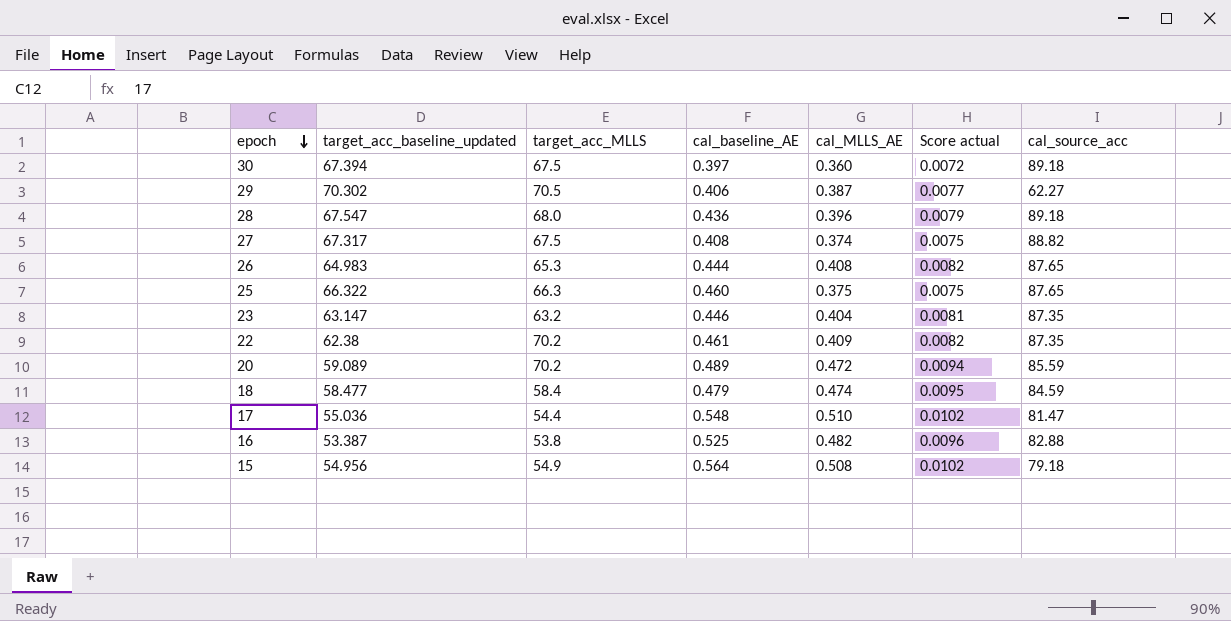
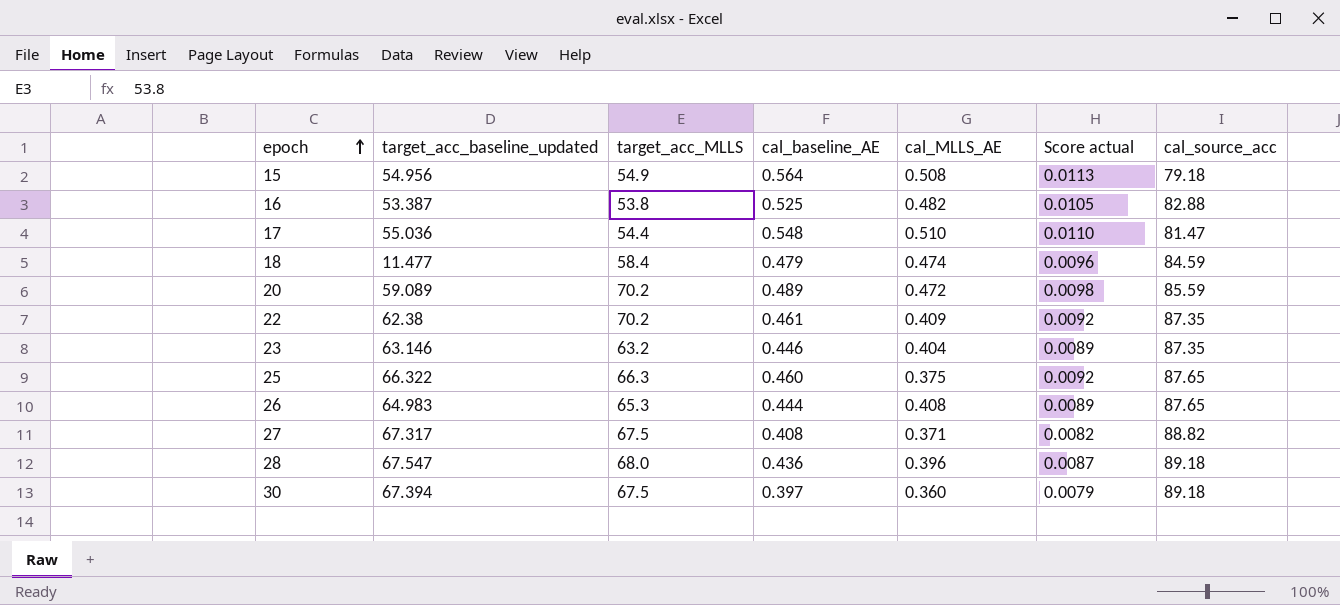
row order: epoch descending -> epoch ascending
column Score actual | formula: [cal_MLLS_AE] * 0.02 -> [cal_baseline_AE] * 0.02
row 29: 70.302 | 70.5 | 0.406 | 0.387 | 0.0077 | 62.27 -> none
18 | target_acc_baseline_updated: 58.477 -> 11.477
23 | target_acc_baseline_updated: 63.147 -> 63.146
27 | cal_MLLS_AE: 0.374 -> 0.371

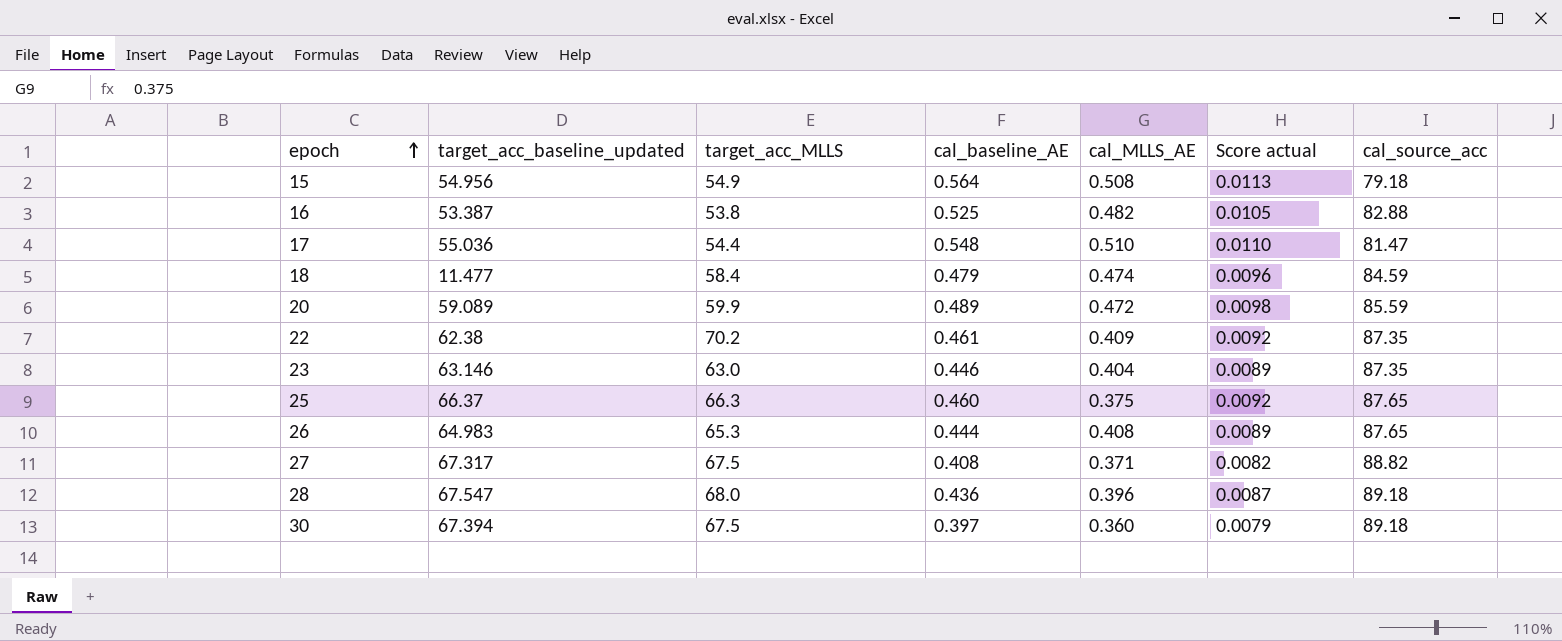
20 | target_acc_MLLS: 70.2 -> 59.9
23 | target_acc_MLLS: 63.2 -> 63.0
25 | target_acc_baseline_updated: 66.322 -> 66.37

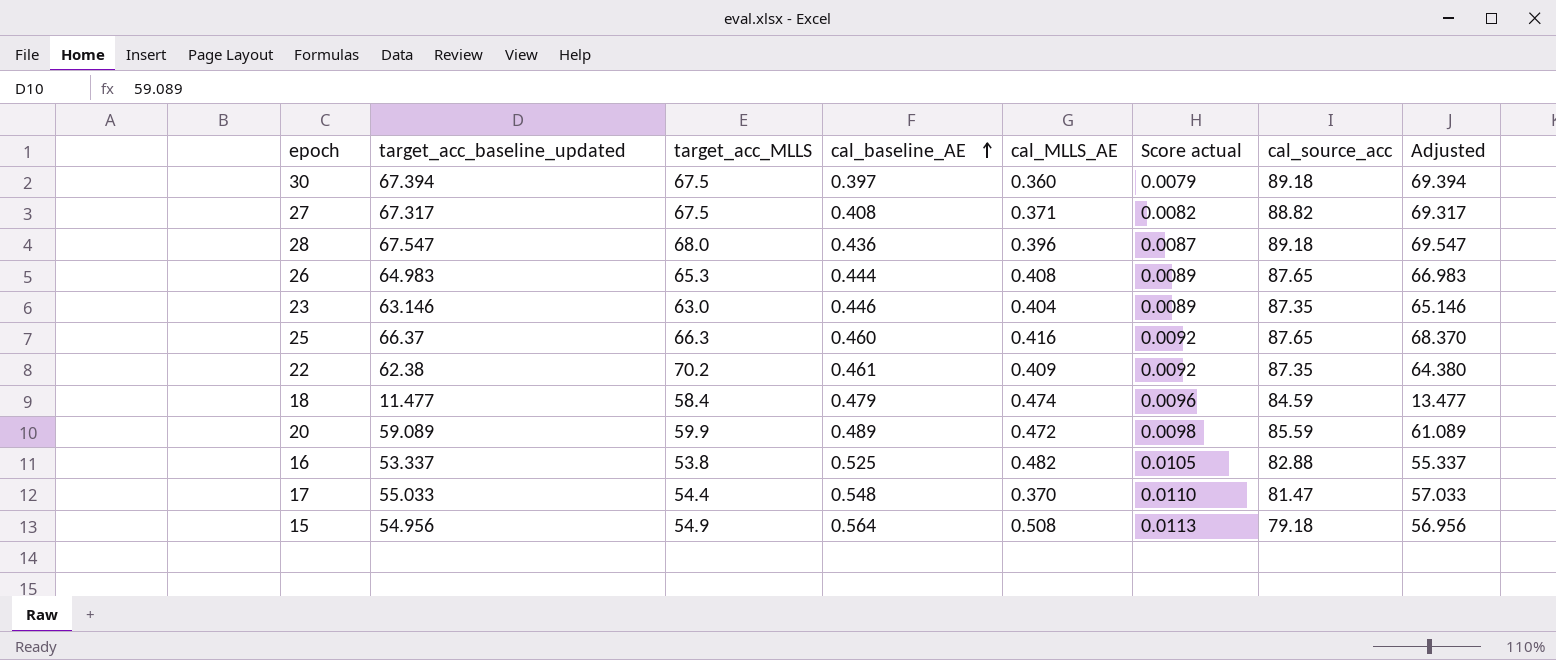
row order: epoch ascending -> cal_baseline_AE ascending
column Adjusted | formula: none -> [target_acc_baseline_updated] + 2
25 | cal_MLLS_AE: 0.375 -> 0.416
16 | target_acc_baseline_updated: 53.387 -> 53.337
17 | target_acc_baseline_updated: 55.036 -> 55.033
17 | cal_MLLS_AE: 0.510 -> 0.370

